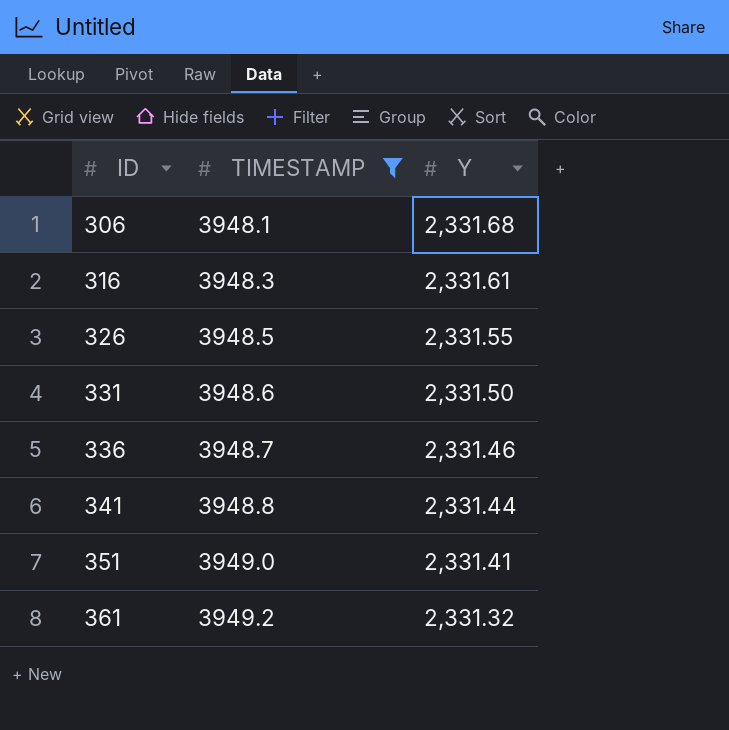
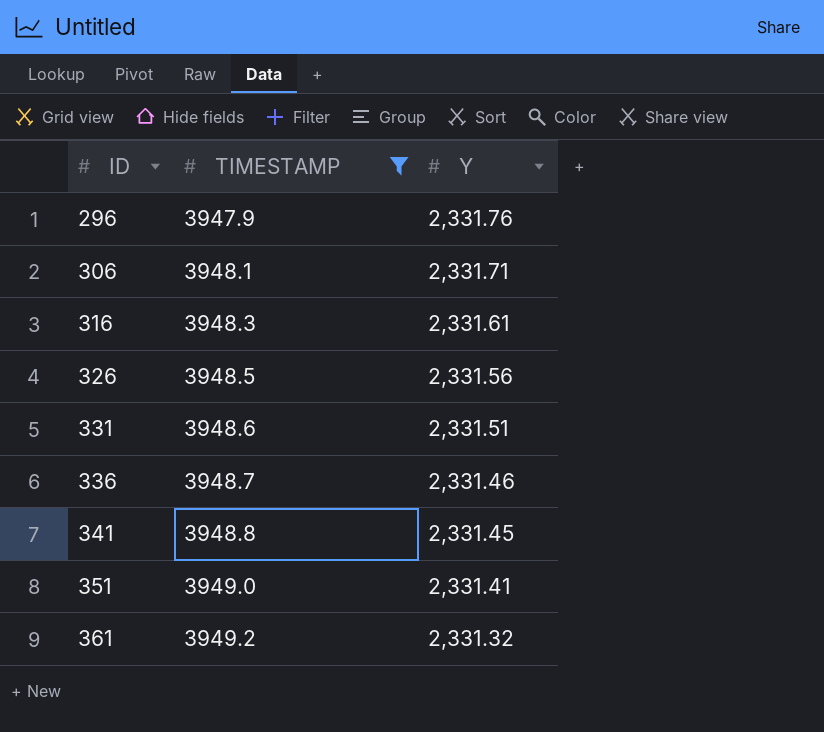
row 296: none -> 3947.9 | 2,331.76
306 | Y: 2,331.68 -> 2,331.71
326 | Y: 2,331.55 -> 2,331.56
331 | Y: 2,331.50 -> 2,331.51
341 | Y: 2,331.44 -> 2,331.45

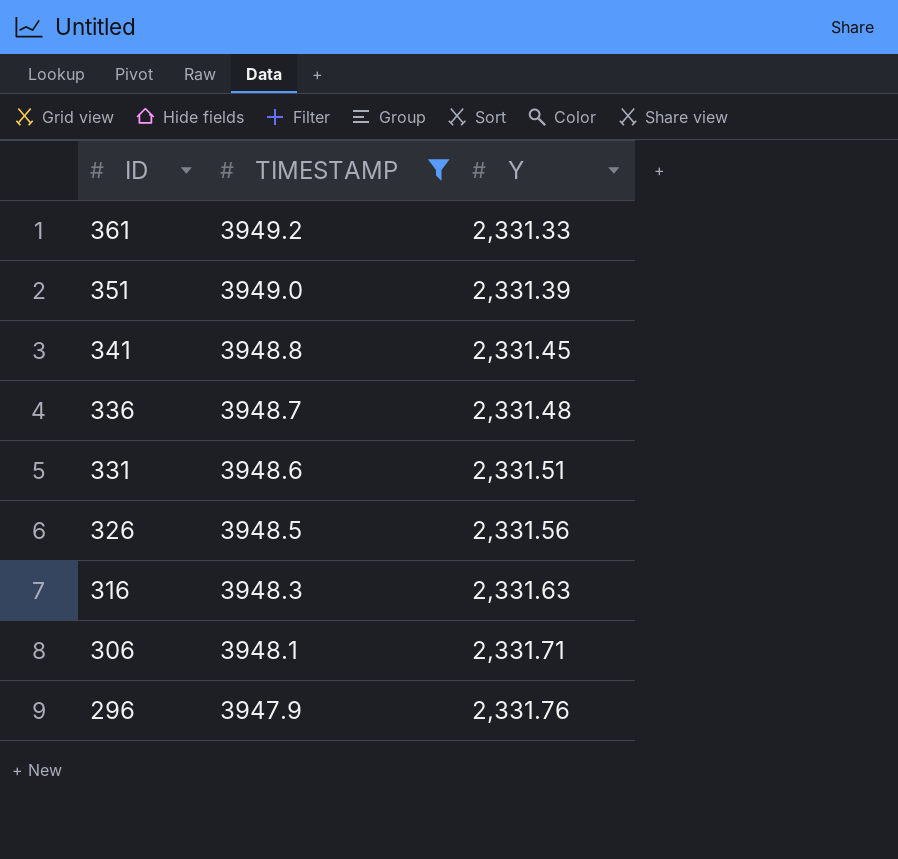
row order: ID ascending -> ID descending
361 | Y: 2,331.32 -> 2,331.33
351 | Y: 2,331.41 -> 2,331.39
336 | Y: 2,331.46 -> 2,331.48
316 | Y: 2,331.61 -> 2,331.63

